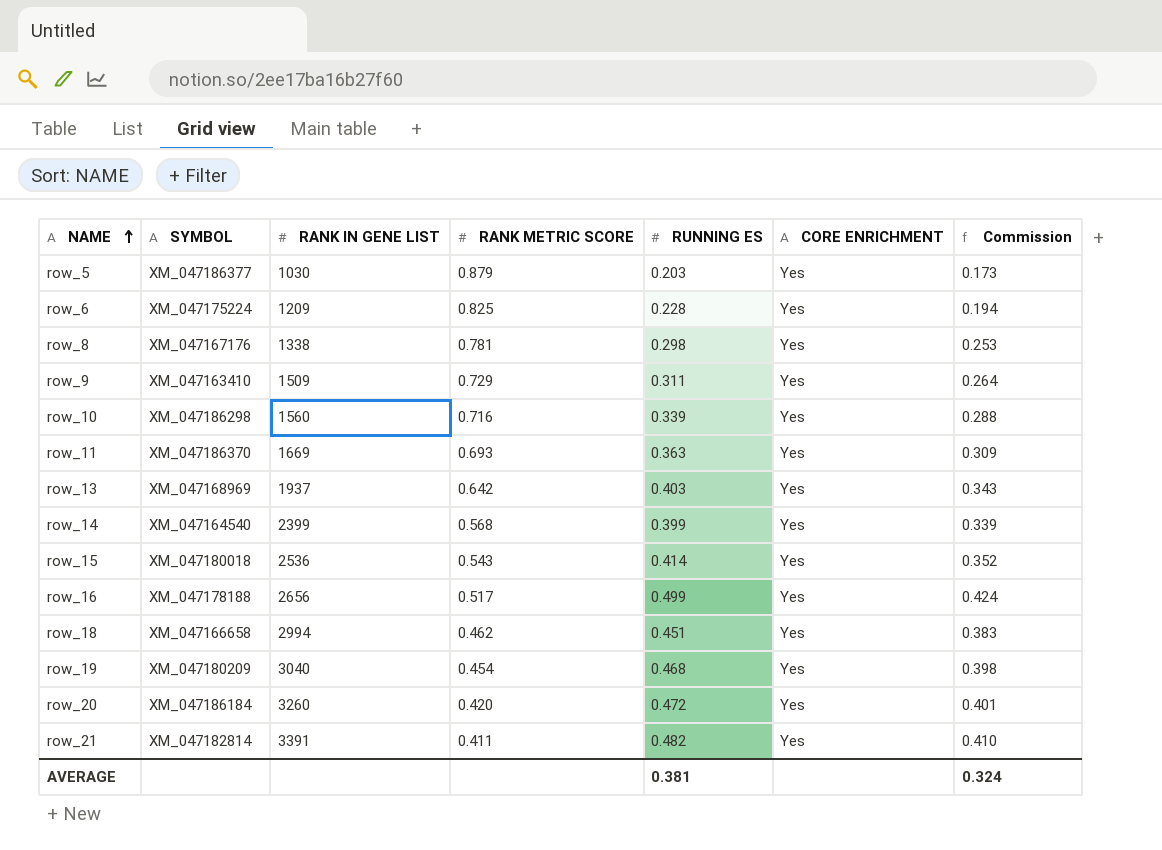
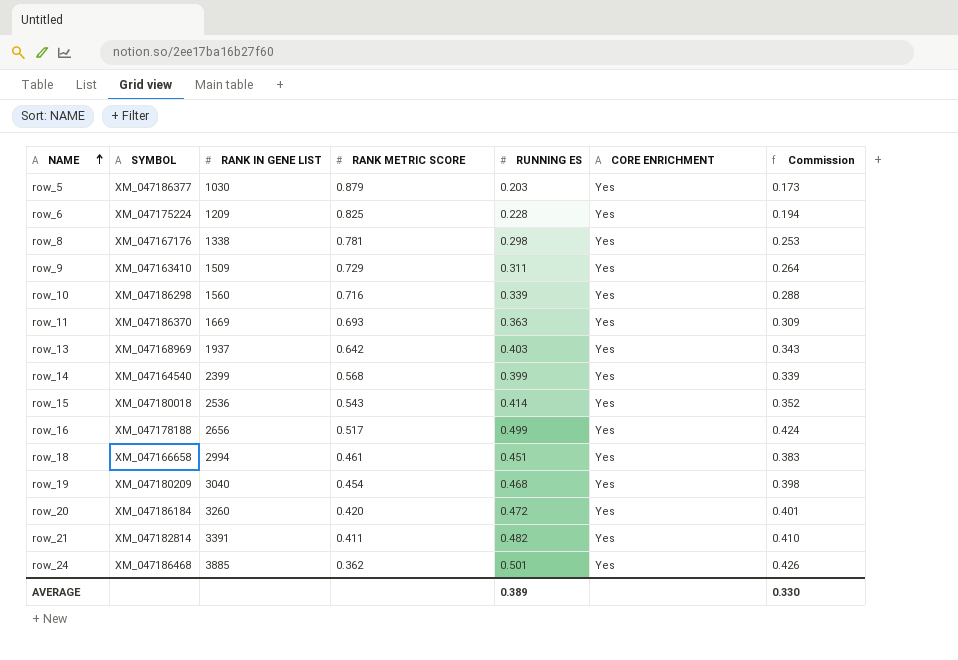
row_18 | RANK METRIC SCORE: 0.462 -> 0.461
row row_24: none -> XM_047186468 | 3885 | 0.362 | 0.501 | Yes | 0.426
AVERAGE | RUNNING ES: 0.381 -> 0.389
AVERAGE | Commission: 0.324 -> 0.330

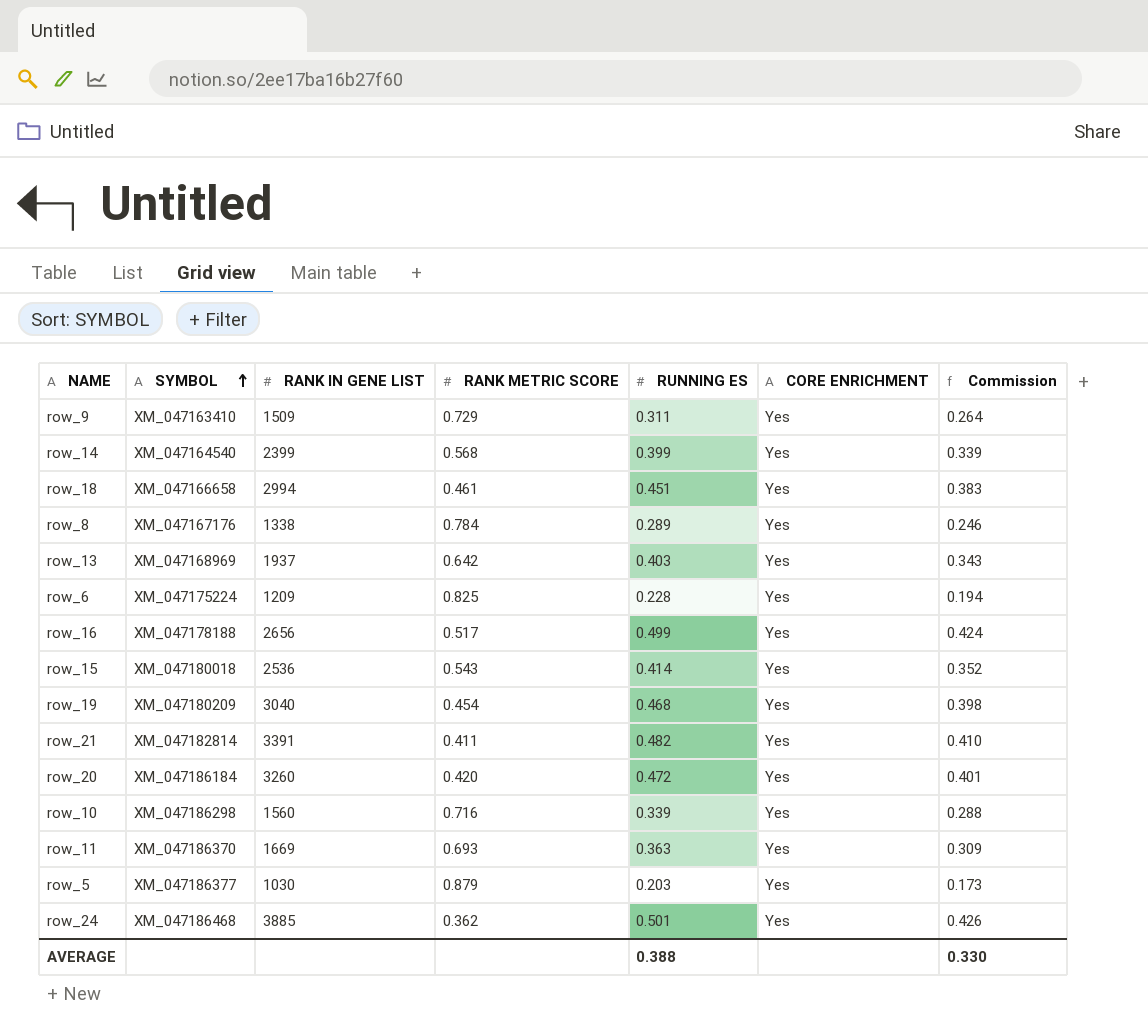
row order: NAME ascending -> SYMBOL ascending
row_8 | RANK METRIC SCORE: 0.781 -> 0.784
row_8 | RUNNING ES: 0.298 -> 0.289
row_8 | Commission: 0.253 -> 0.246
AVERAGE | RUNNING ES: 0.389 -> 0.388

